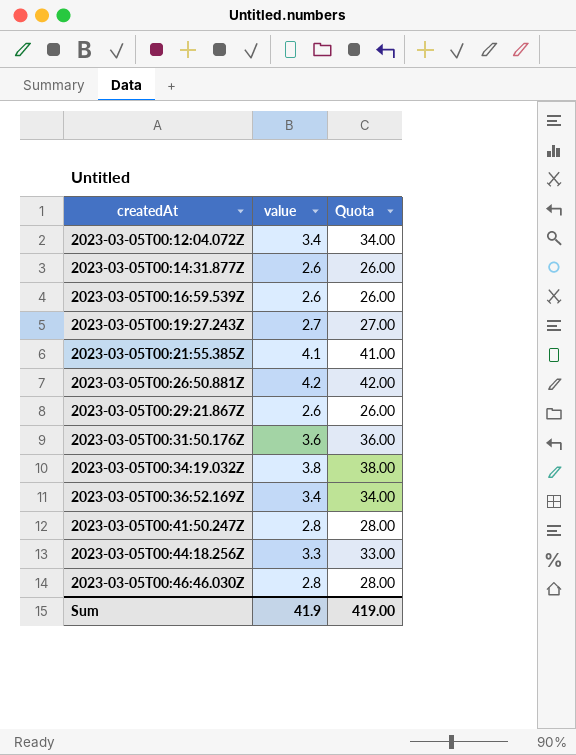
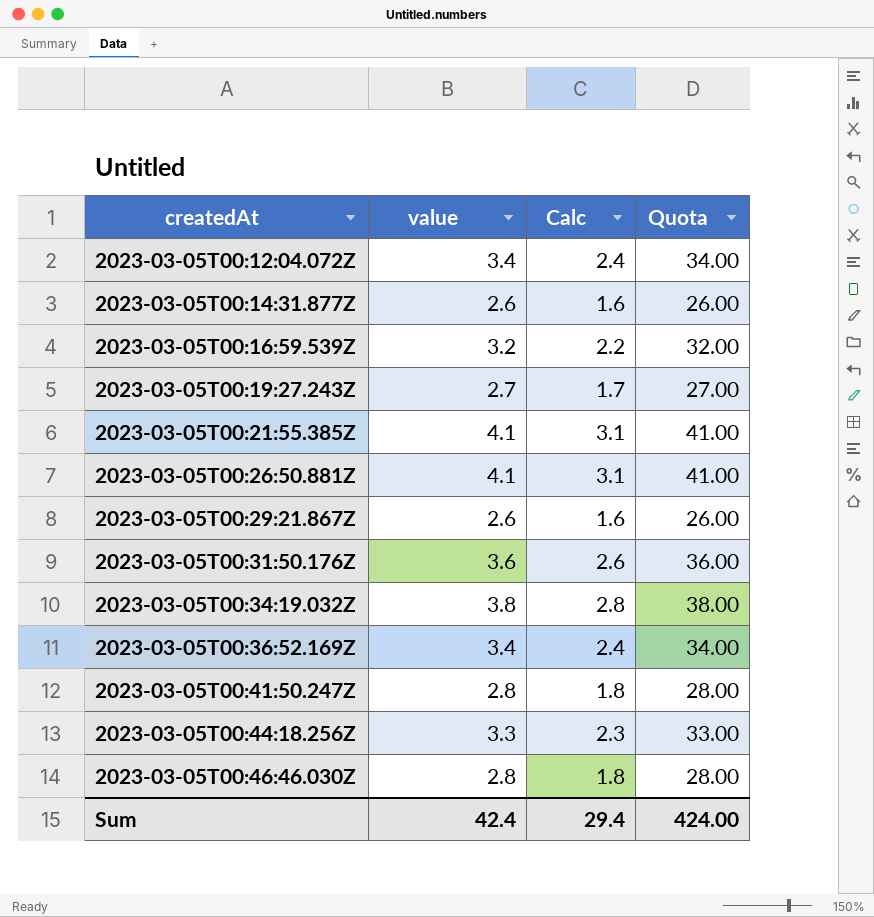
column Calc | formula: none -> [value] - 1
2023-03-05T00:16:59.539Z | value: 2.6 -> 3.2
2023-03-05T00:16:59.539Z | Quota: 26.00 -> 32.00
2023-03-05T00:26:50.881Z | value: 4.2 -> 4.1
2023-03-05T00:26:50.881Z | Quota: 42.00 -> 41.00
Sum | value: 41.9 -> 42.4
Sum | Quota: 419.00 -> 424.00

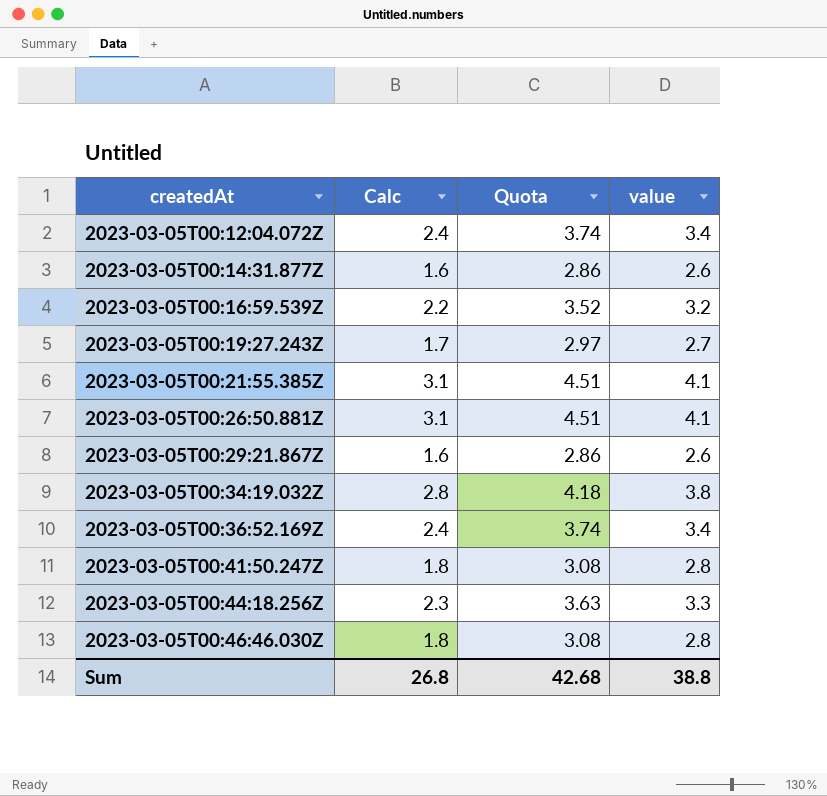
column Quota | formula: [value] * 10 -> [value] * 1.1
column value | position: 2 -> 4
row 2023-03-05T00:31:50.176Z: 3.6 | 2.6 | 36.00 -> none
Sum | Calc: 29.4 -> 26.8
Sum | Quota: 424.00 -> 42.68
Sum | value: 42.4 -> 38.8

